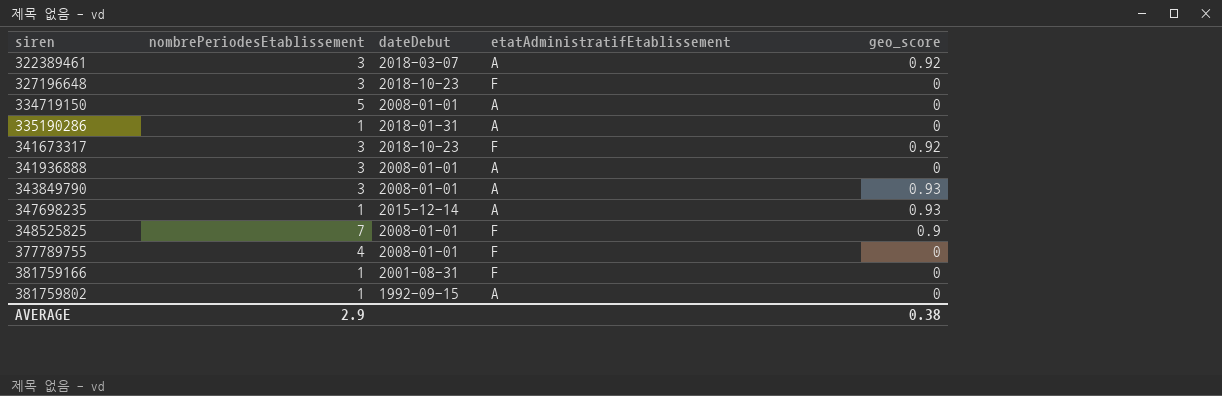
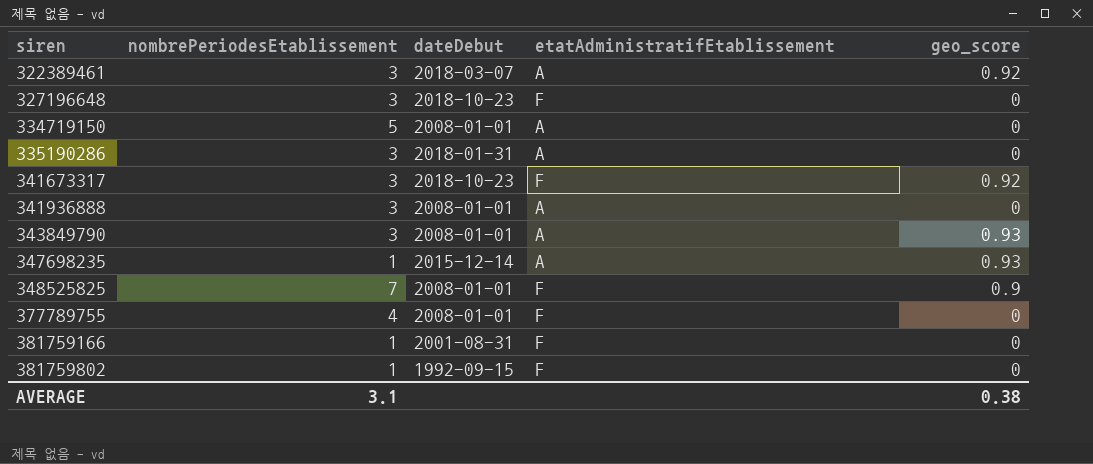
335190286 | nombrePeriodesEtablissement: 1 -> 3
381759802 | etatAdministratifEtablissement: A -> F
AVERAGE | nombrePeriodesEtablissement: 2.9 -> 3.1

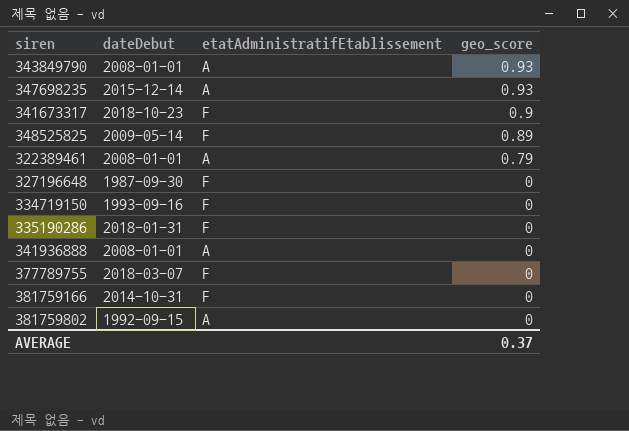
row order: siren ascending -> geo_score descending
column nombrePeriodesEtablissement | position: 2 -> none
341673317 | geo_score: 0.92 -> 0.9
348525825 | dateDebut: 2008-01-01 -> 2009-05-14
348525825 | geo_score: 0.9 -> 0.89
322389461 | dateDebut: 2018-03-07 -> 2008-01-01
322389461 | geo_score: 0.92 -> 0.79
327196648 | dateDebut: 2018-10-23 -> 1987-09-30
334719150 | dateDebut: 2008-01-01 -> 1993-09-16
334719150 | etatAdministratifEtablissement: A -> F
335190286 | etatAdministratifEtablissement: A -> F
377789755 | dateDebut: 2008-01-01 -> 2018-03-07
381759166 | dateDebut: 2001-08-31 -> 2014-10-31
381759802 | etatAdministratifEtablissement: F -> A
AVERAGE | geo_score: 0.38 -> 0.37

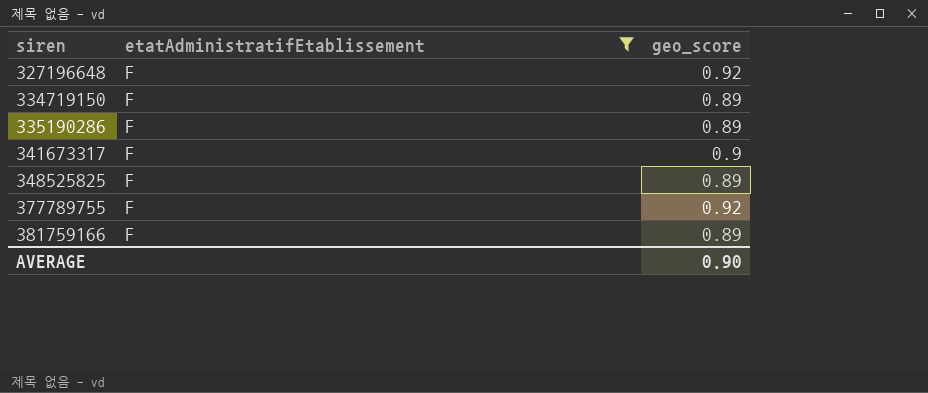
filter: none -> etatAdministratifEtablissement = F
row order: geo_score descending -> siren ascending
column dateDebut | position: 2 -> none
327196648 | geo_score: 0 -> 0.92
334719150 | geo_score: 0 -> 0.89
335190286 | geo_score: 0 -> 0.89
377789755 | geo_score: 0 -> 0.92
381759166 | geo_score: 0 -> 0.89
AVERAGE | geo_score: 0.37 -> 0.90

